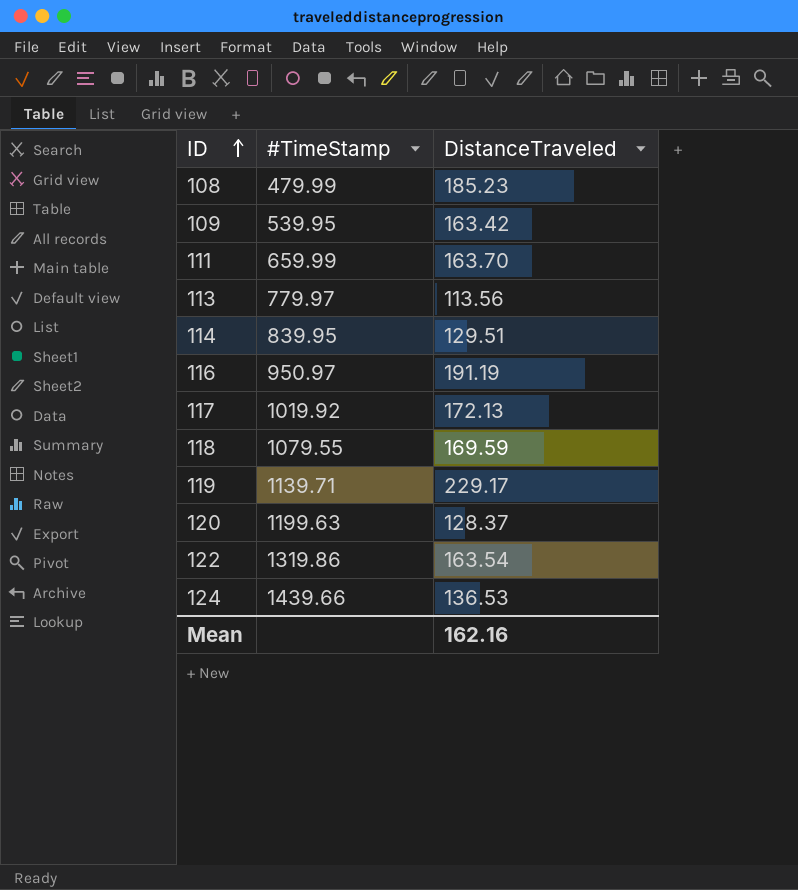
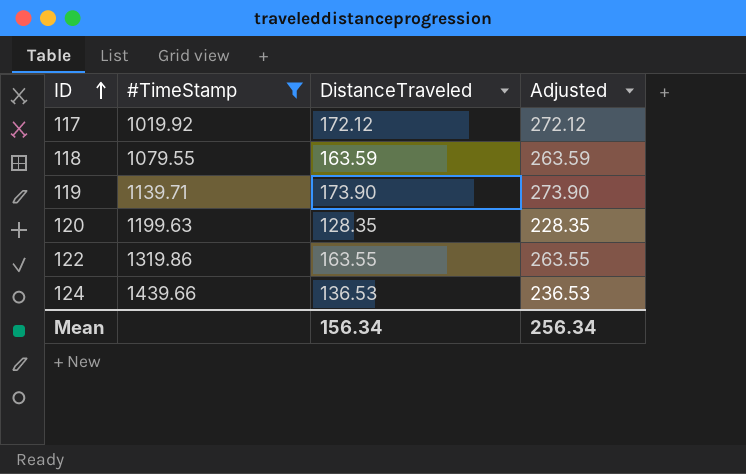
filter: none -> #TimeStamp >= 1019.92
column Adjusted | formula: none -> [DistanceTraveled] + 100
117 | DistanceTraveled: 172.13 -> 172.12
118 | DistanceTraveled: 169.59 -> 163.59
119 | DistanceTraveled: 229.17 -> 173.90
120 | DistanceTraveled: 128.37 -> 128.35
122 | DistanceTraveled: 163.54 -> 163.55
Mean | DistanceTraveled: 162.16 -> 156.34

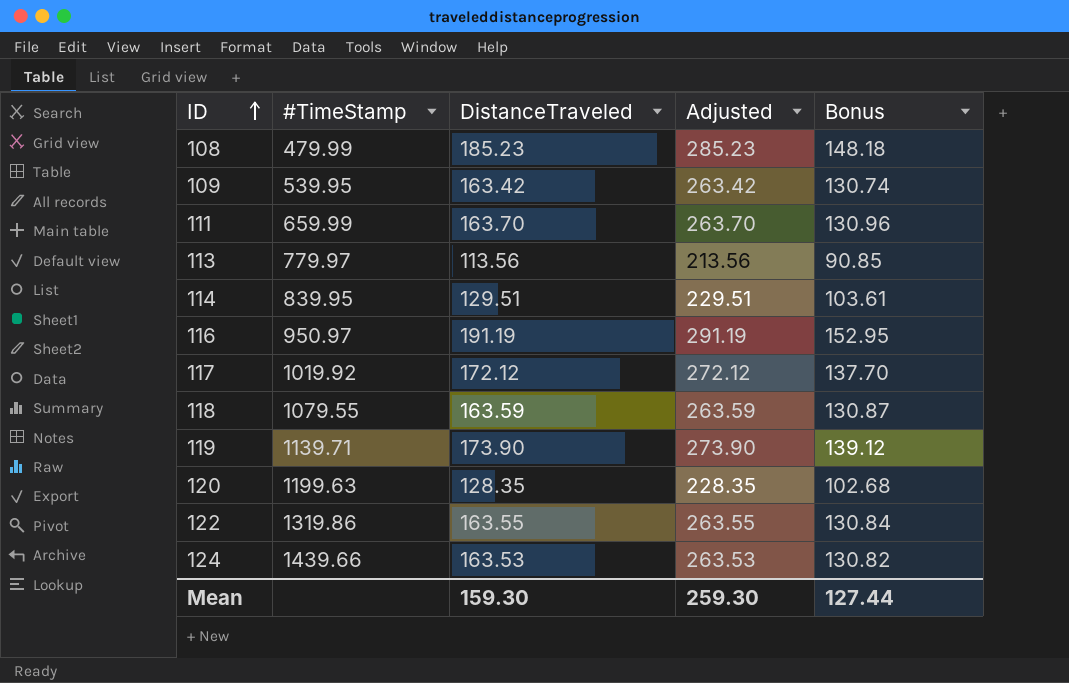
filter: #TimeStamp >= 1019.92 -> none
column Bonus | formula: none -> [DistanceTraveled] * 0.8
124 | DistanceTraveled: 136.53 -> 163.53
124 | Adjusted: 236.53 -> 263.53
Mean | DistanceTraveled: 156.34 -> 159.30
Mean | Adjusted: 256.34 -> 259.30

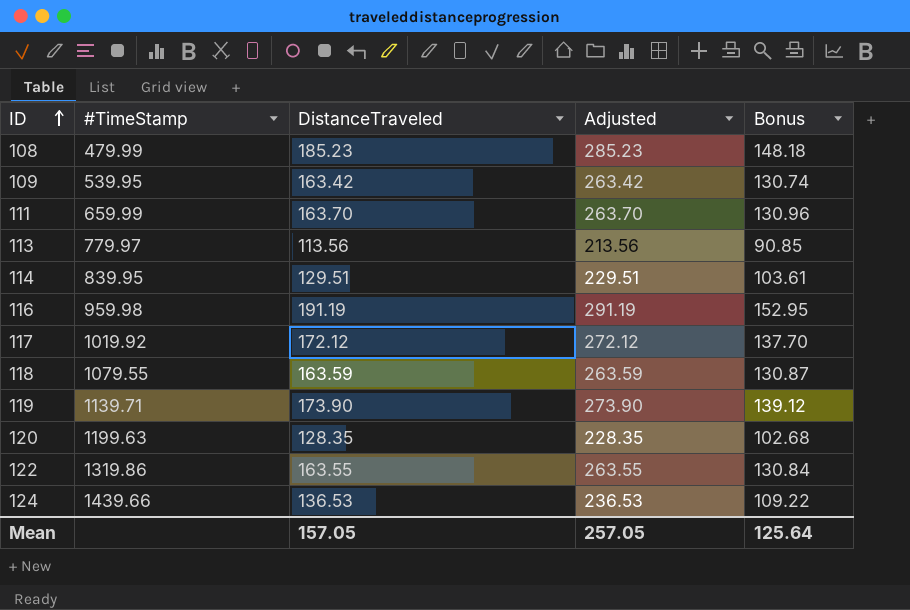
116 | #TimeStamp: 950.97 -> 959.98
124 | DistanceTraveled: 163.53 -> 136.53
124 | Adjusted: 263.53 -> 236.53
124 | Bonus: 130.82 -> 109.22
Mean | DistanceTraveled: 159.30 -> 157.05
Mean | Adjusted: 259.30 -> 257.05
Mean | Bonus: 127.44 -> 125.64

